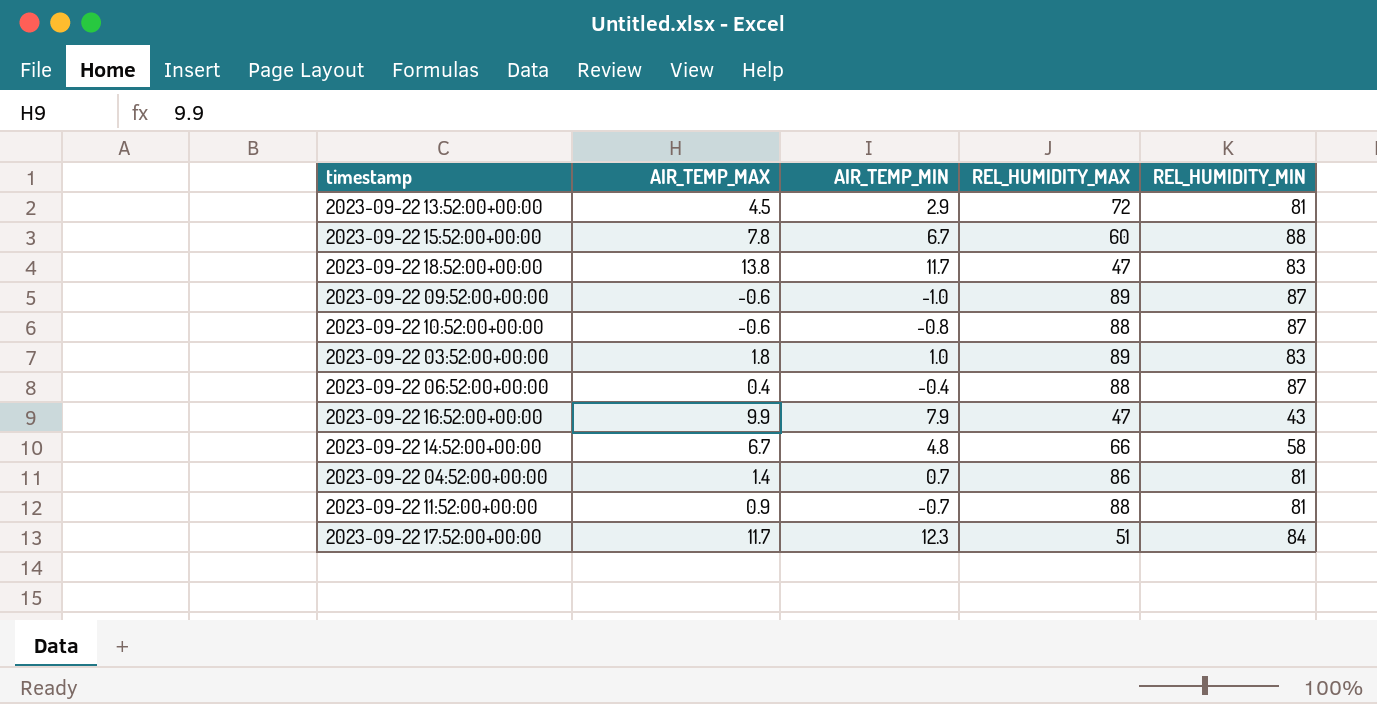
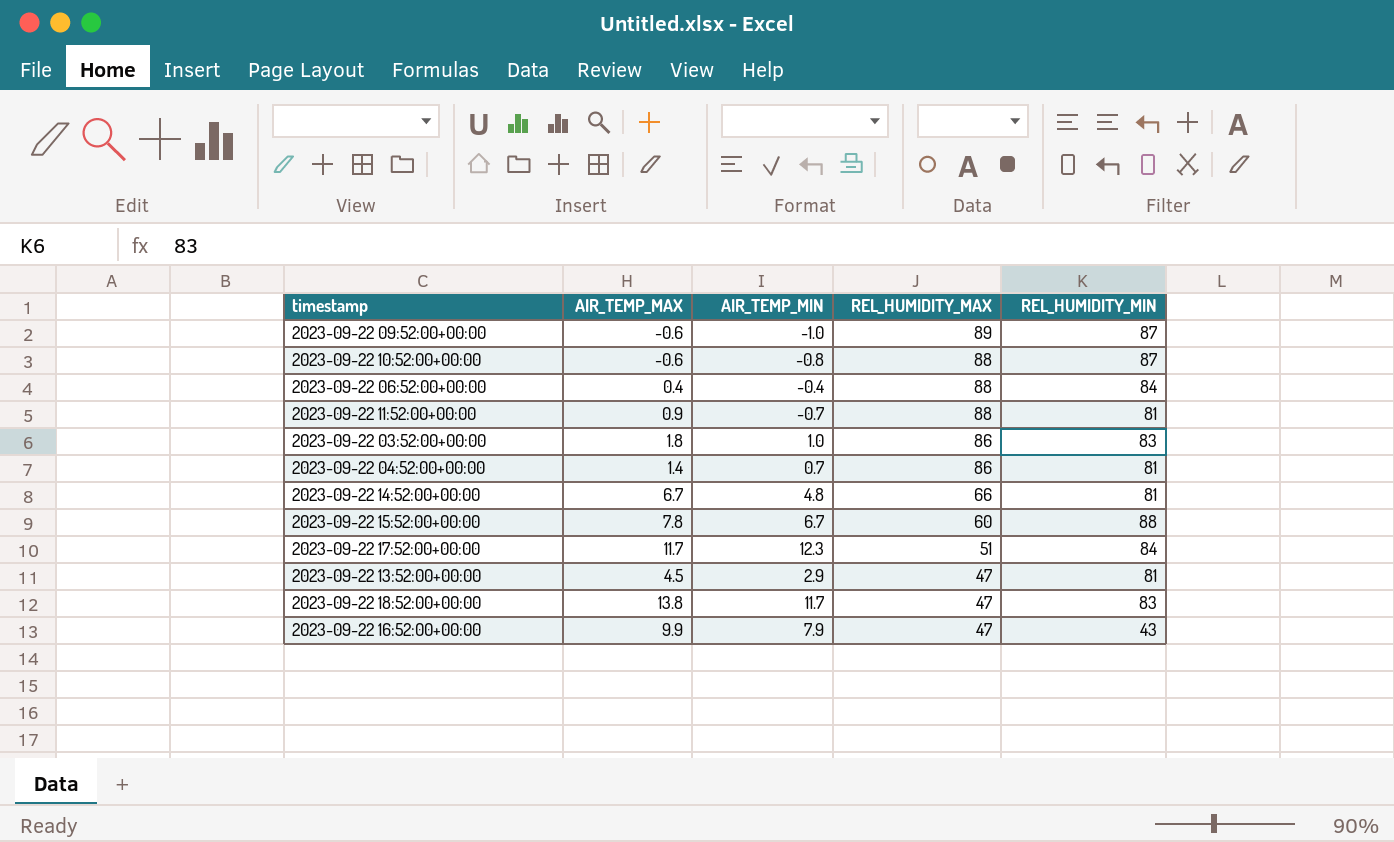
row order: none -> REL_HUMIDITY_MAX descending
2023-09-22 06:52:00+00:00 | REL_HUMIDITY_MIN: 87 -> 84
2023-09-22 03:52:00+00:00 | REL_HUMIDITY_MAX: 89 -> 86
2023-09-22 14:52:00+00:00 | REL_HUMIDITY_MIN: 58 -> 81
2023-09-22 13:52:00+00:00 | REL_HUMIDITY_MAX: 72 -> 47

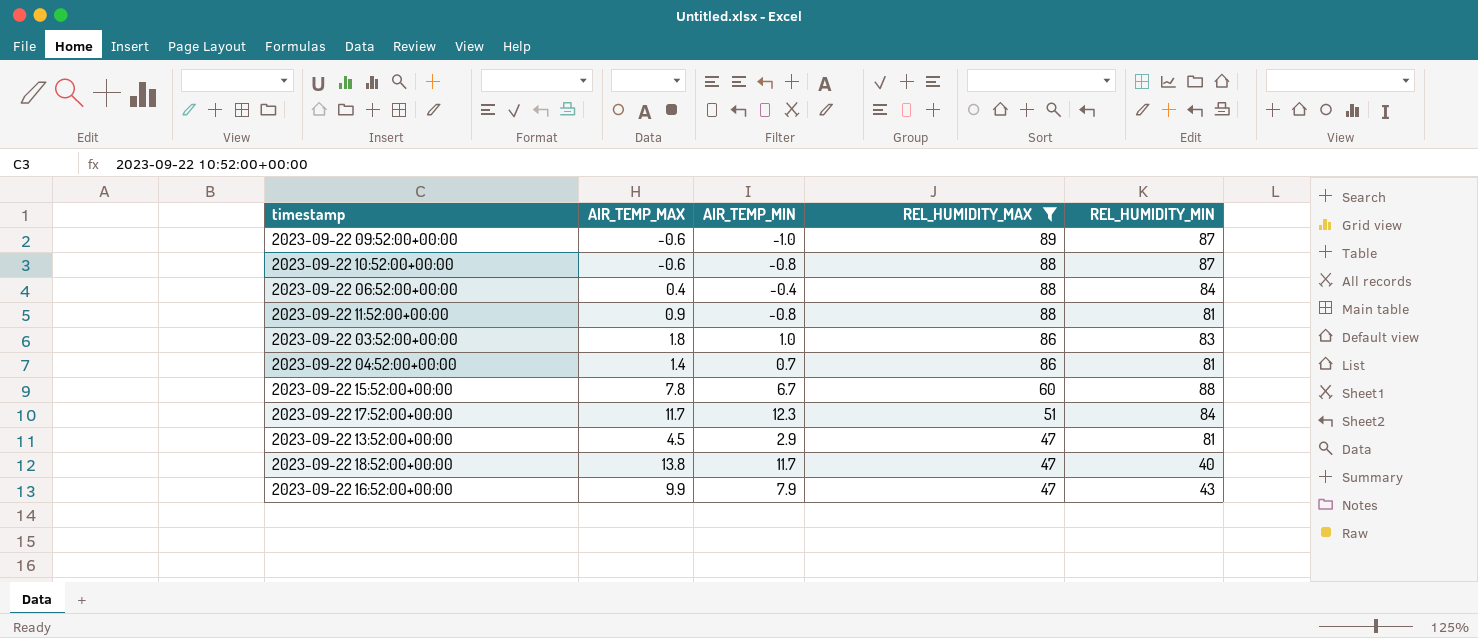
filter: none -> REL_HUMIDITY_MAX != 66
2023-09-22 11:52:00+00:00 | AIR_TEMP_MIN: -0.7 -> -0.8
2023-09-22 18:52:00+00:00 | REL_HUMIDITY_MIN: 83 -> 40

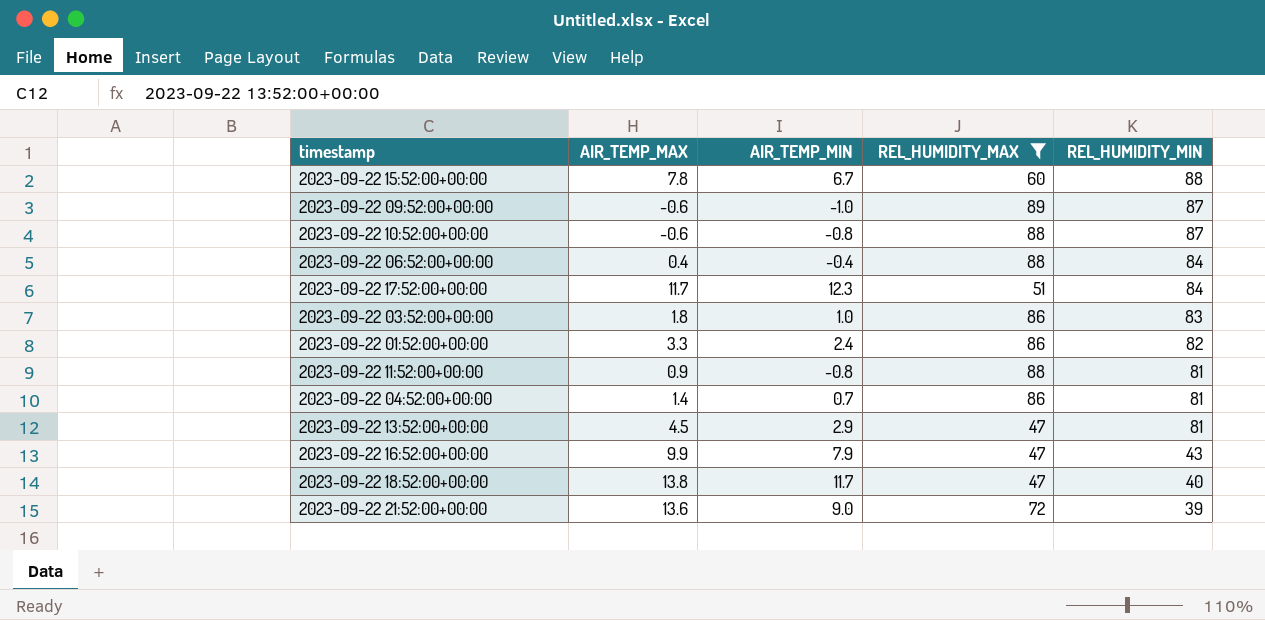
row order: REL_HUMIDITY_MAX descending -> REL_HUMIDITY_MIN descending
row 2023-09-22 01:52:00+00:00: none -> 3.3 | 2.4 | 86 | 82
row 2023-09-22 21:52:00+00:00: none -> 13.6 | 9.0 | 72 | 39

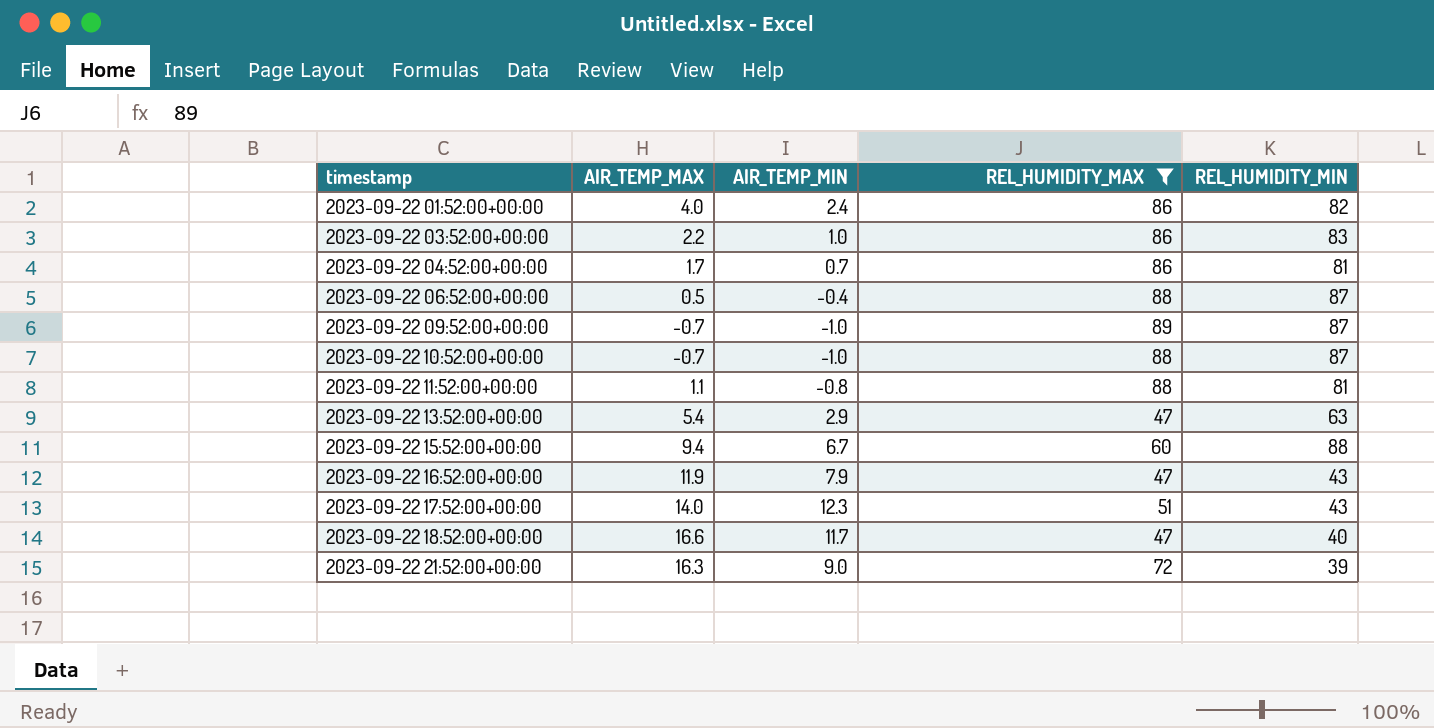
row order: REL_HUMIDITY_MIN descending -> timestamp ascending
2023-09-22 01:52:00+00:00 | AIR_TEMP_MAX: 3.3 -> 4.0
2023-09-22 03:52:00+00:00 | AIR_TEMP_MAX: 1.8 -> 2.2
2023-09-22 04:52:00+00:00 | AIR_TEMP_MAX: 1.4 -> 1.7
2023-09-22 06:52:00+00:00 | AIR_TEMP_MAX: 0.4 -> 0.5
2023-09-22 06:52:00+00:00 | REL_HUMIDITY_MIN: 84 -> 87
2023-09-22 09:52:00+00:00 | AIR_TEMP_MAX: -0.6 -> -0.7
2023-09-22 10:52:00+00:00 | AIR_TEMP_MAX: -0.6 -> -0.7
2023-09-22 10:52:00+00:00 | AIR_TEMP_MIN: -0.8 -> -1.0
2023-09-22 11:52:00+00:00 | AIR_TEMP_MAX: 0.9 -> 1.1
2023-09-22 13:52:00+00:00 | AIR_TEMP_MAX: 4.5 -> 5.4
2023-09-22 13:52:00+00:00 | REL_HUMIDITY_MIN: 81 -> 63
2023-09-22 15:52:00+00:00 | AIR_TEMP_MAX: 7.8 -> 9.4
2023-09-22 16:52:00+00:00 | AIR_TEMP_MAX: 9.9 -> 11.9
2023-09-22 17:52:00+00:00 | AIR_TEMP_MAX: 11.7 -> 14.0
2023-09-22 17:52:00+00:00 | REL_HUMIDITY_MIN: 84 -> 43
2023-09-22 18:52:00+00:00 | AIR_TEMP_MAX: 13.8 -> 16.6
2023-09-22 21:52:00+00:00 | AIR_TEMP_MAX: 13.6 -> 16.3

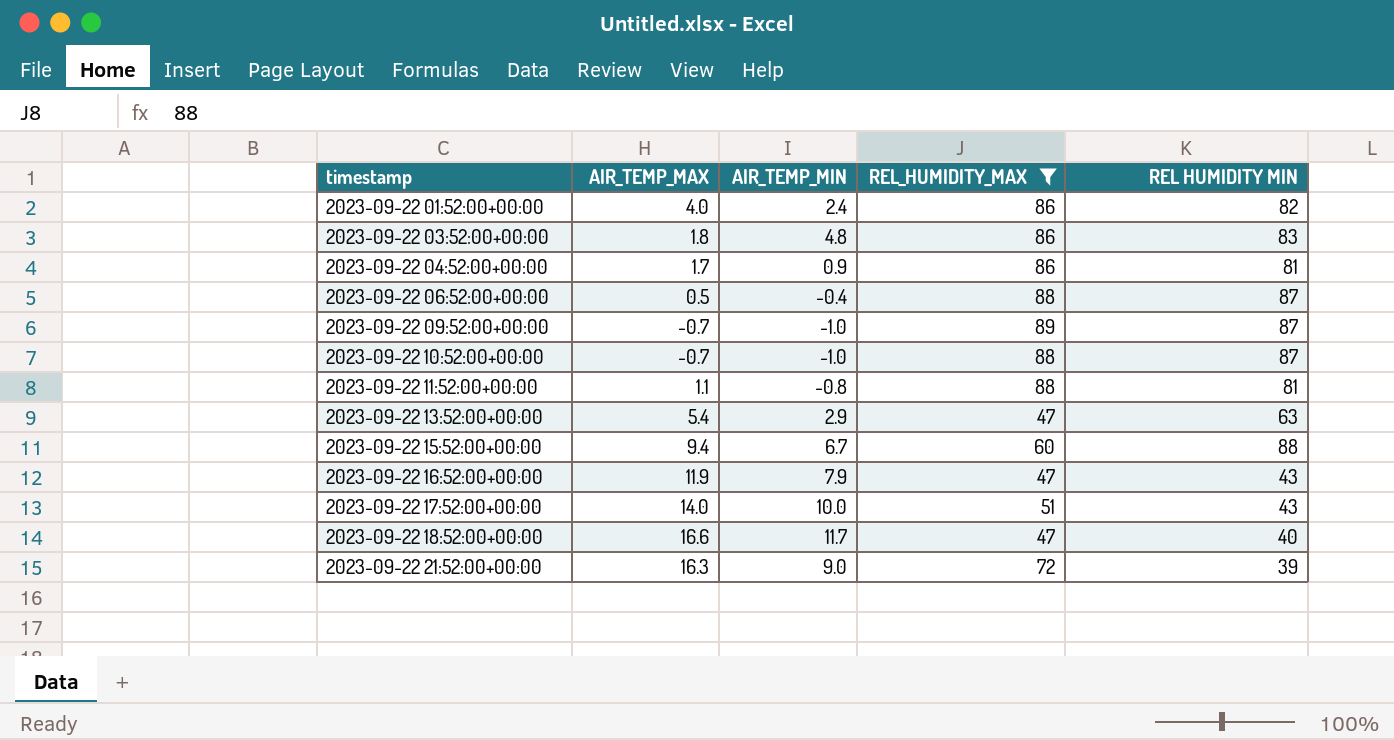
column name: REL_HUMIDITY_MIN -> REL HUMIDITY MIN
2023-09-22 03:52:00+00:00 | AIR_TEMP_MAX: 2.2 -> 1.8
2023-09-22 03:52:00+00:00 | AIR_TEMP_MIN: 1.0 -> 4.8
2023-09-22 04:52:00+00:00 | AIR_TEMP_MIN: 0.7 -> 0.9
2023-09-22 17:52:00+00:00 | AIR_TEMP_MIN: 12.3 -> 10.0

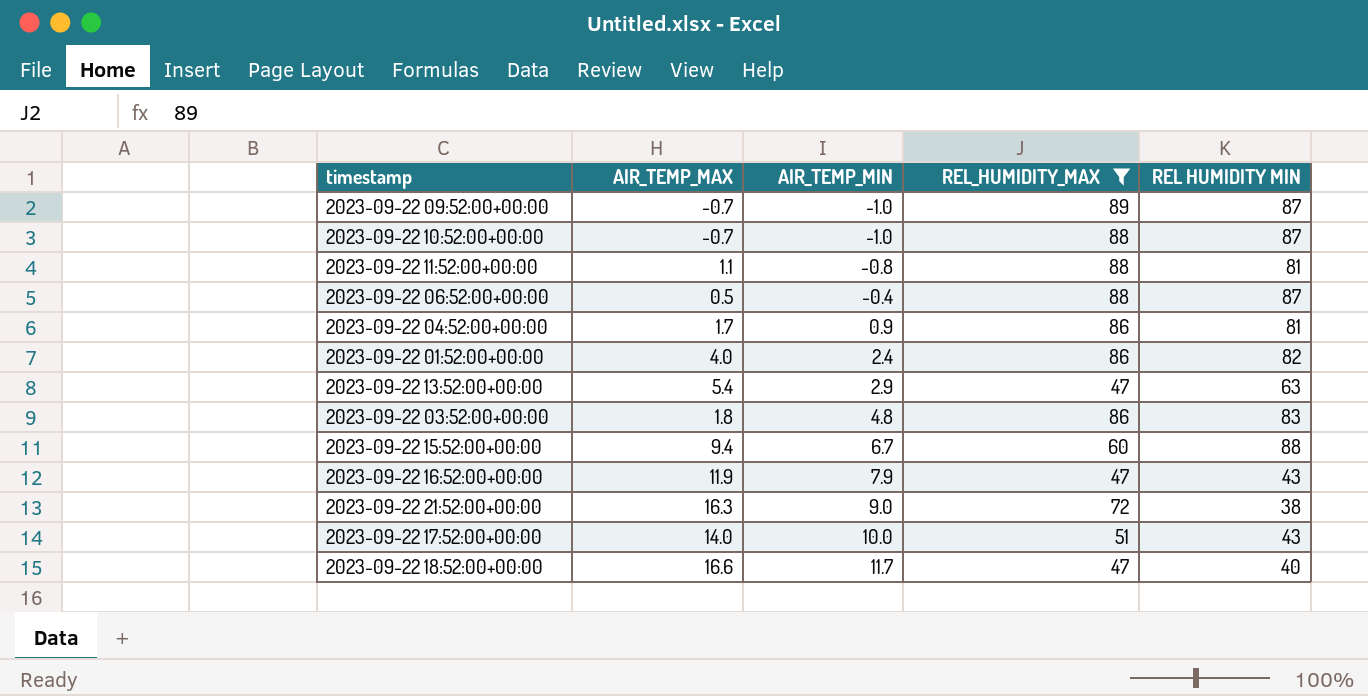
row order: timestamp ascending -> AIR_TEMP_MIN ascending
2023-09-22 21:52:00+00:00 | REL HUMIDITY MIN: 39 -> 38

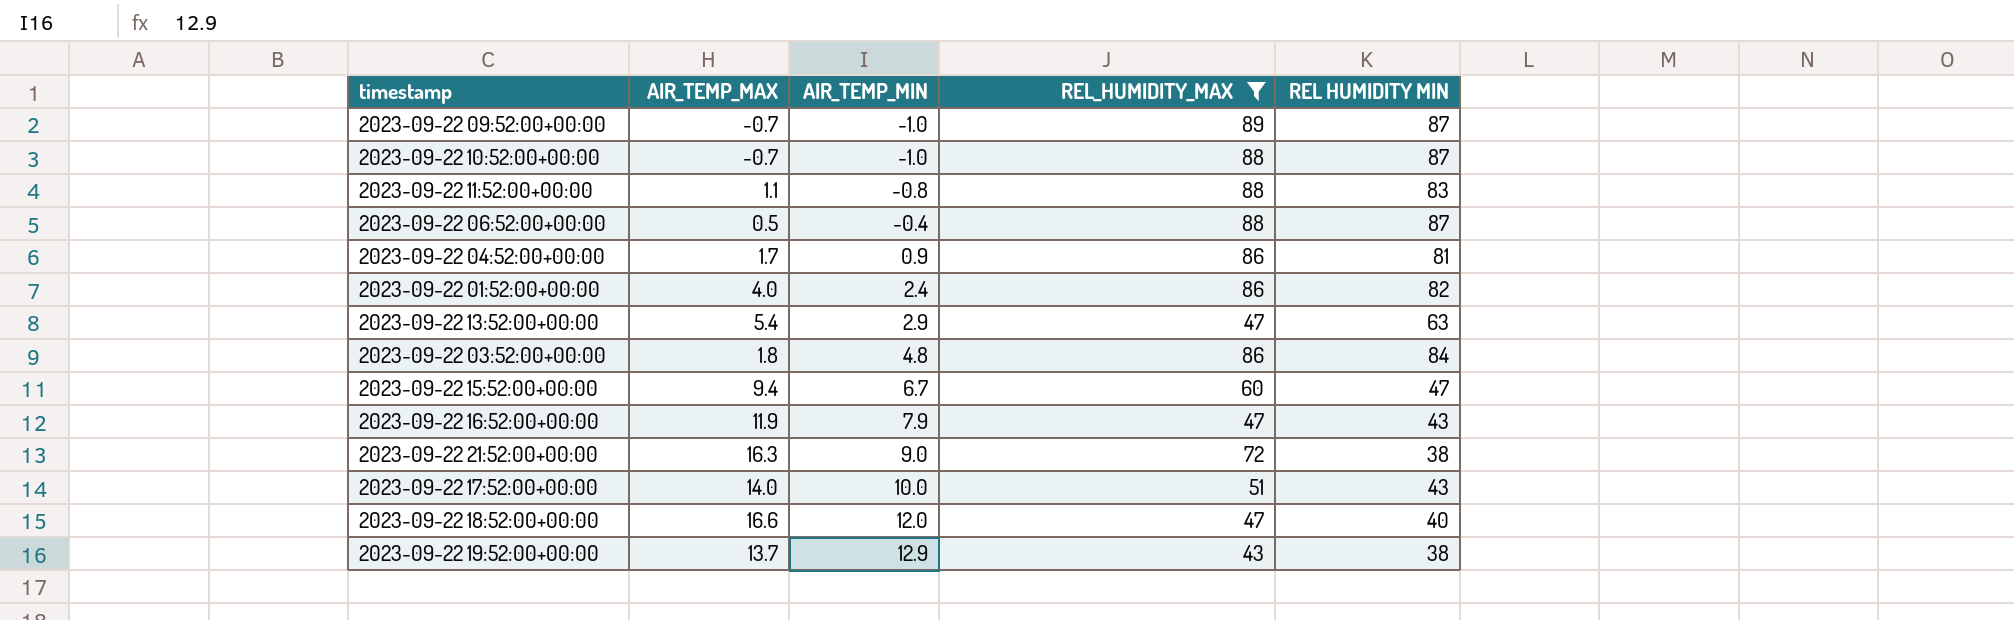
2023-09-22 11:52:00+00:00 | REL HUMIDITY MIN: 81 -> 83
2023-09-22 03:52:00+00:00 | REL HUMIDITY MIN: 83 -> 84
2023-09-22 15:52:00+00:00 | REL HUMIDITY MIN: 88 -> 47
2023-09-22 18:52:00+00:00 | AIR_TEMP_MIN: 11.7 -> 12.0
row 2023-09-22 19:52:00+00:00: none -> 13.7 | 12.9 | 43 | 38

